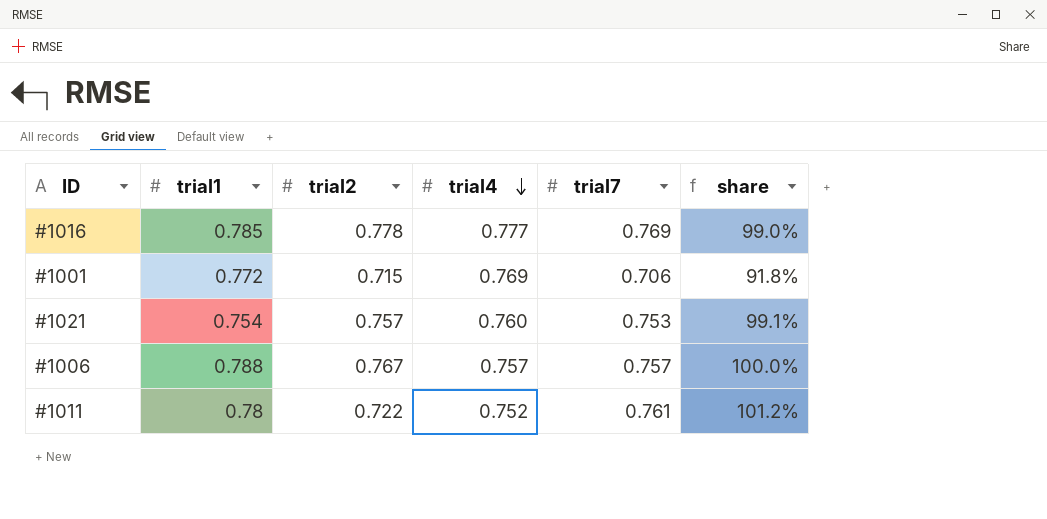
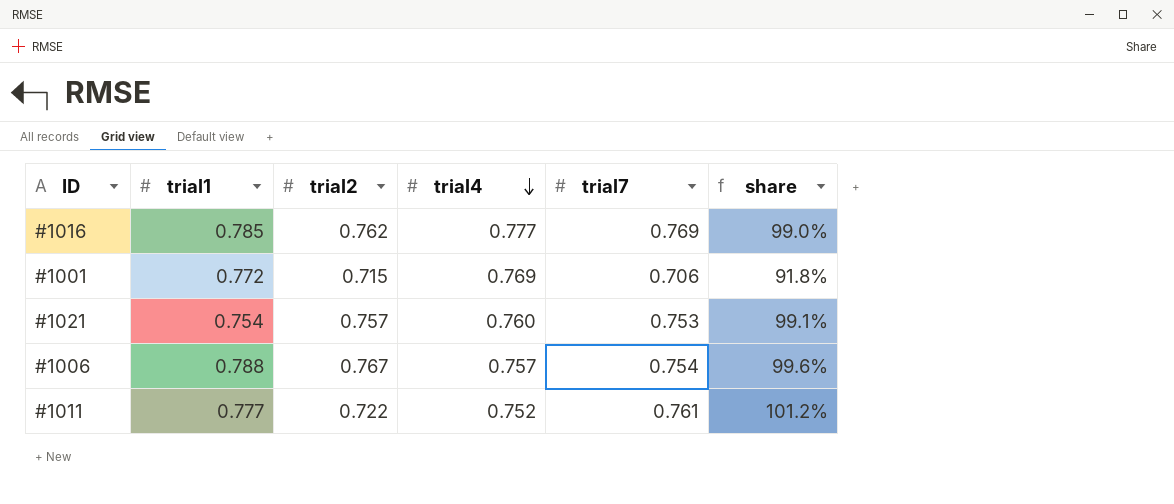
#1016 | trial2: 0.778 -> 0.762
#1006 | trial7: 0.757 -> 0.754
#1006 | share: 100.0% -> 99.6%
#1011 | trial1: 0.78 -> 0.777

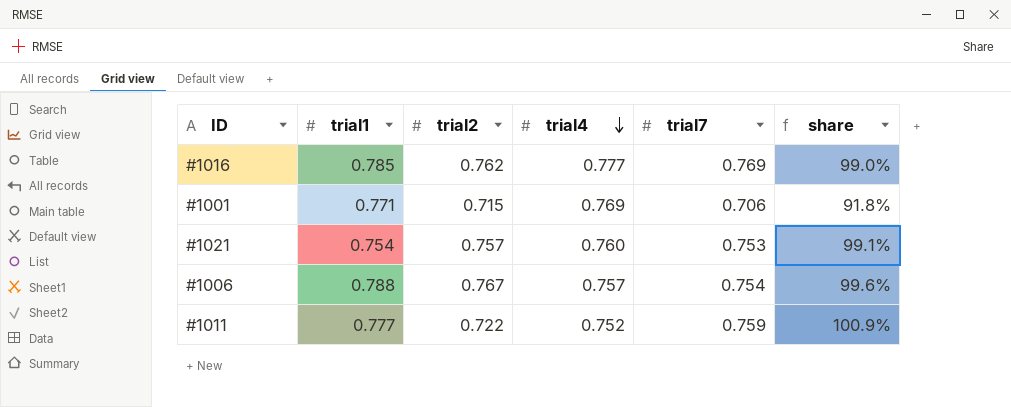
#1001 | trial1: 0.772 -> 0.771
#1011 | trial7: 0.761 -> 0.759
#1011 | share: 101.2% -> 100.9%

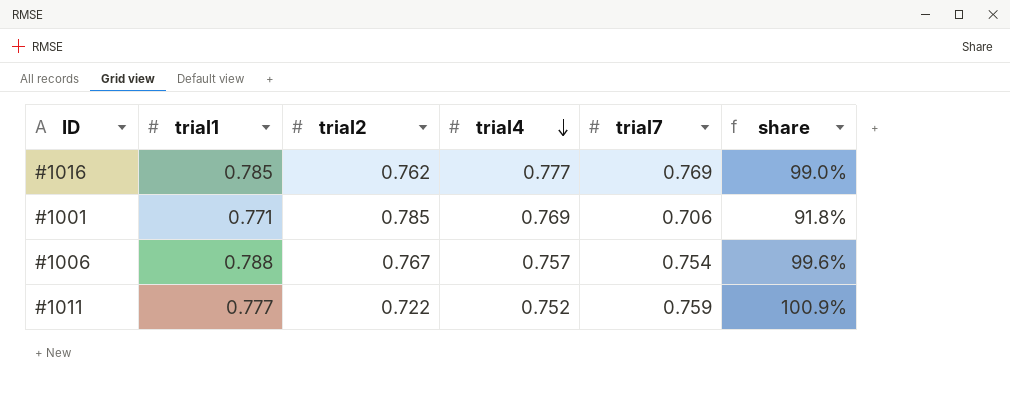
row #1021: 0.754 | 0.757 | 0.760 | 0.753 | 99.1% -> none
#1001 | trial2: 0.715 -> 0.785

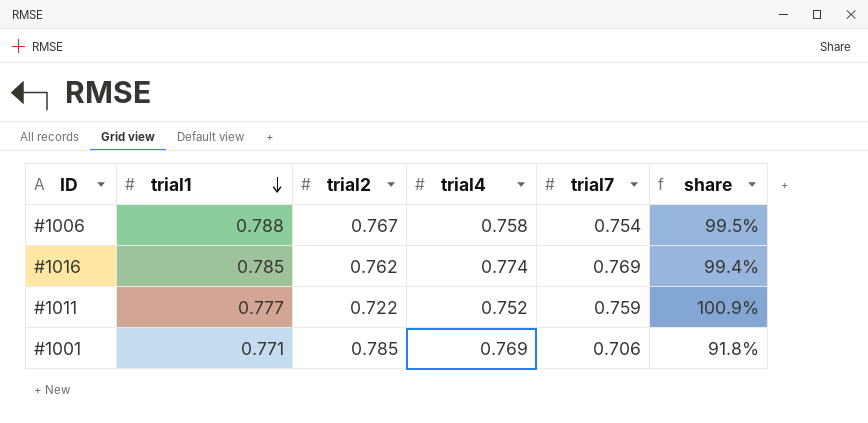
row order: trial4 descending -> trial1 descending
#1006 | trial4: 0.757 -> 0.758
#1006 | share: 99.6% -> 99.5%
#1016 | trial4: 0.777 -> 0.774
#1016 | share: 99.0% -> 99.4%

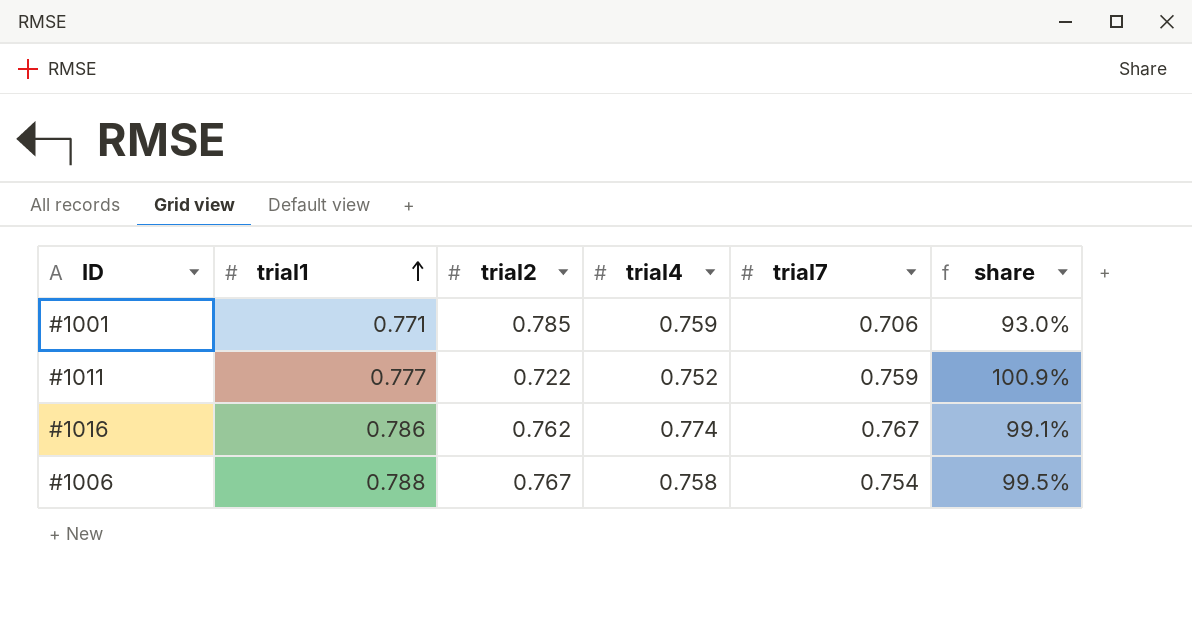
row order: trial1 descending -> trial1 ascending
#1001 | trial4: 0.769 -> 0.759
#1001 | share: 91.8% -> 93.0%
#1016 | trial1: 0.785 -> 0.786
#1016 | trial7: 0.769 -> 0.767
#1016 | share: 99.4% -> 99.1%

